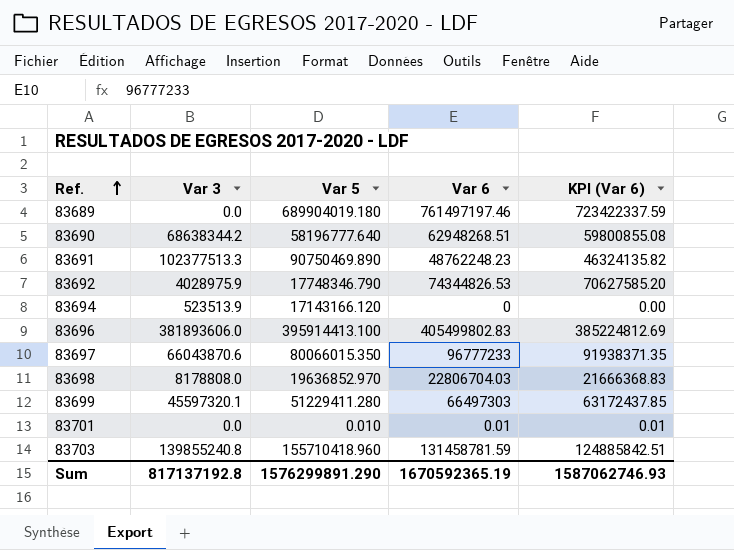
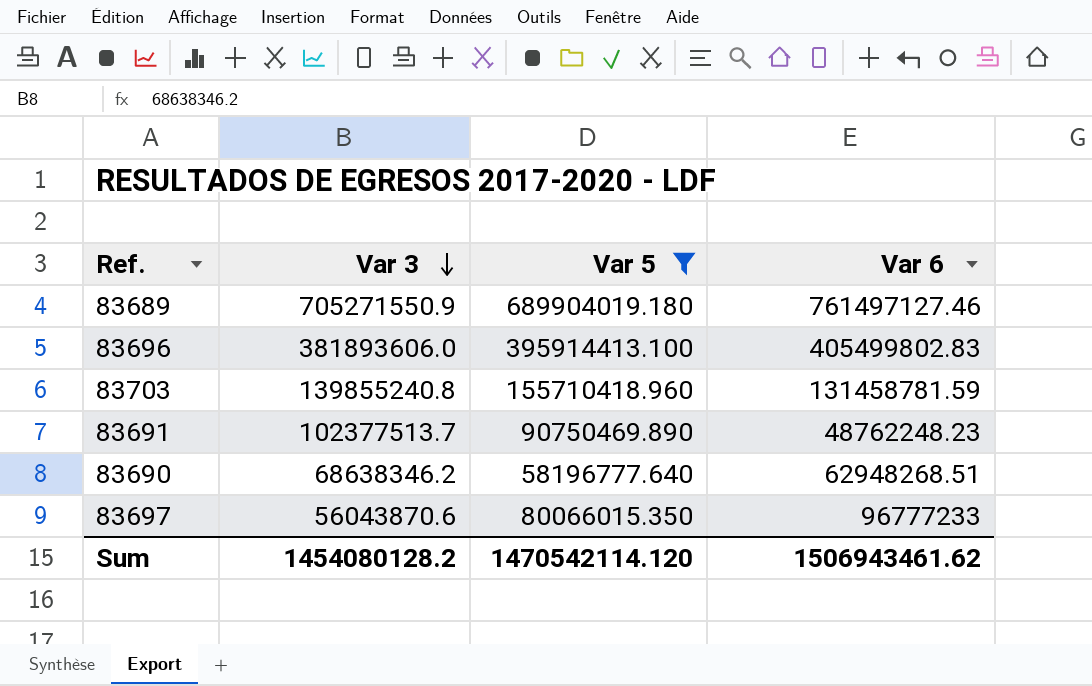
filter: none -> Var 5 >= 58196777.640
row order: Ref. ascending -> Var 3 descending
column KPI (Var 6) | formula: [Var 6] * 0.95 -> none
83689 | Var 3: 0.0 -> 705271550.9
83689 | Var 6: 761497197.46 -> 761497127.46
83691 | Var 3: 102377513.3 -> 102377513.7
83690 | Var 3: 68638344.2 -> 68638346.2
83697 | Var 3: 66043870.6 -> 56043870.6
Sum | Var 3: 817137192.8 -> 1454080128.2
Sum | Var 5: 1576299891.290 -> 1470542114.120
Sum | Var 6: 1670592365.19 -> 1506943461.62

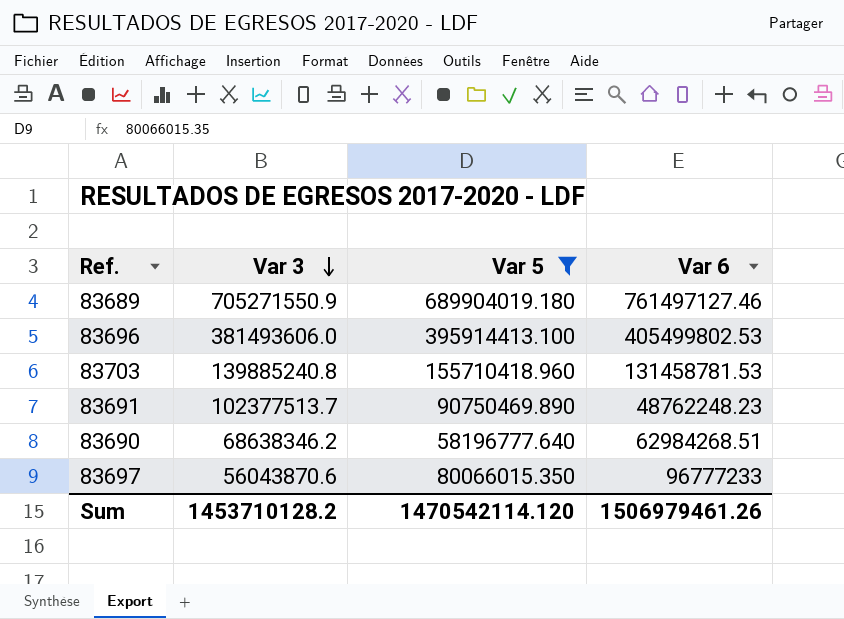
83696 | Var 3: 381893606.0 -> 381493606.0
83696 | Var 6: 405499802.83 -> 405499802.53
83703 | Var 3: 139855240.8 -> 139885240.8
83703 | Var 6: 131458781.59 -> 131458781.53
83690 | Var 6: 62948268.51 -> 62984268.51
Sum | Var 3: 1454080128.2 -> 1453710128.2
Sum | Var 6: 1506943461.62 -> 1506979461.26

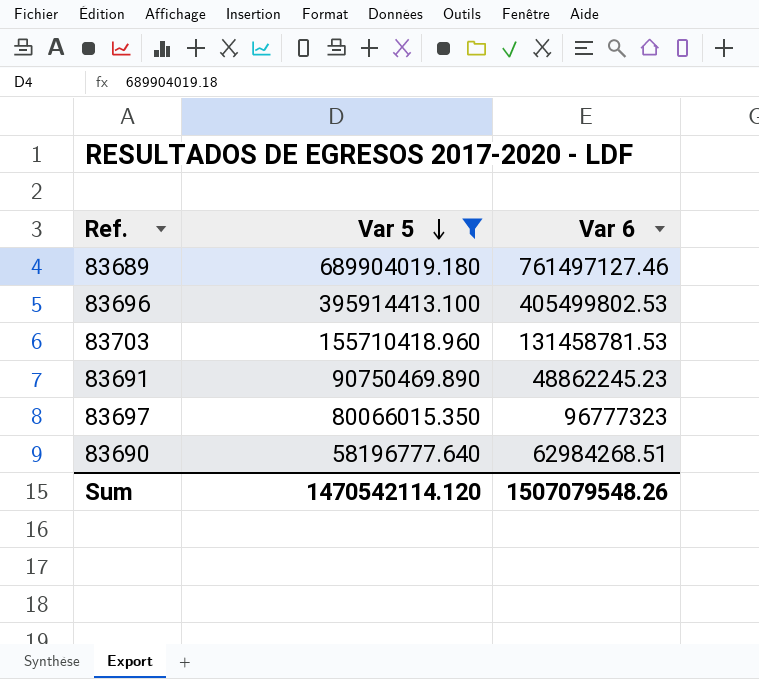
row order: Var 3 descending -> Var 5 descending
column Var 3 | position: 2 -> none
83691 | Var 6: 48762248.23 -> 48862245.23
83697 | Var 6: 96777233 -> 96777323
Sum | Var 6: 1506979461.26 -> 1507079548.26

